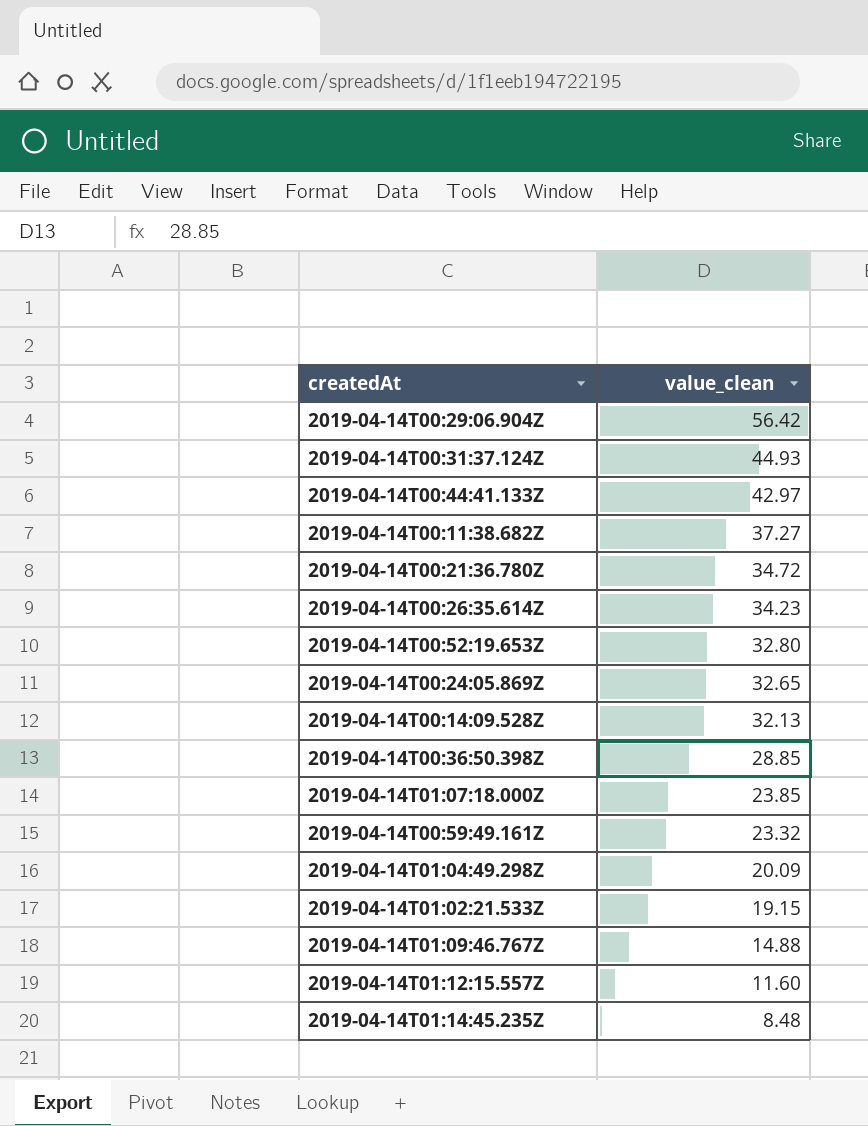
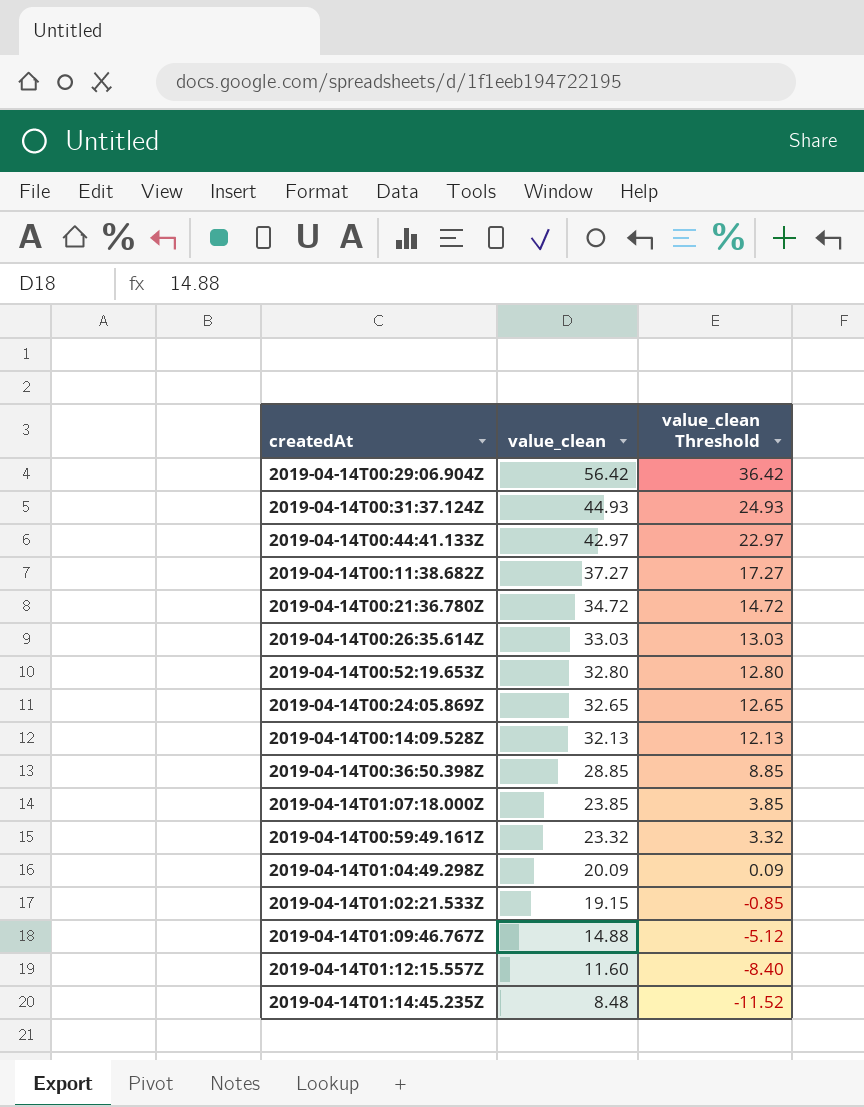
column value_clean Threshold | formula: none -> [value_clean] - 20
2019-04-14T00:26:35.614Z | value_clean: 34.23 -> 33.03

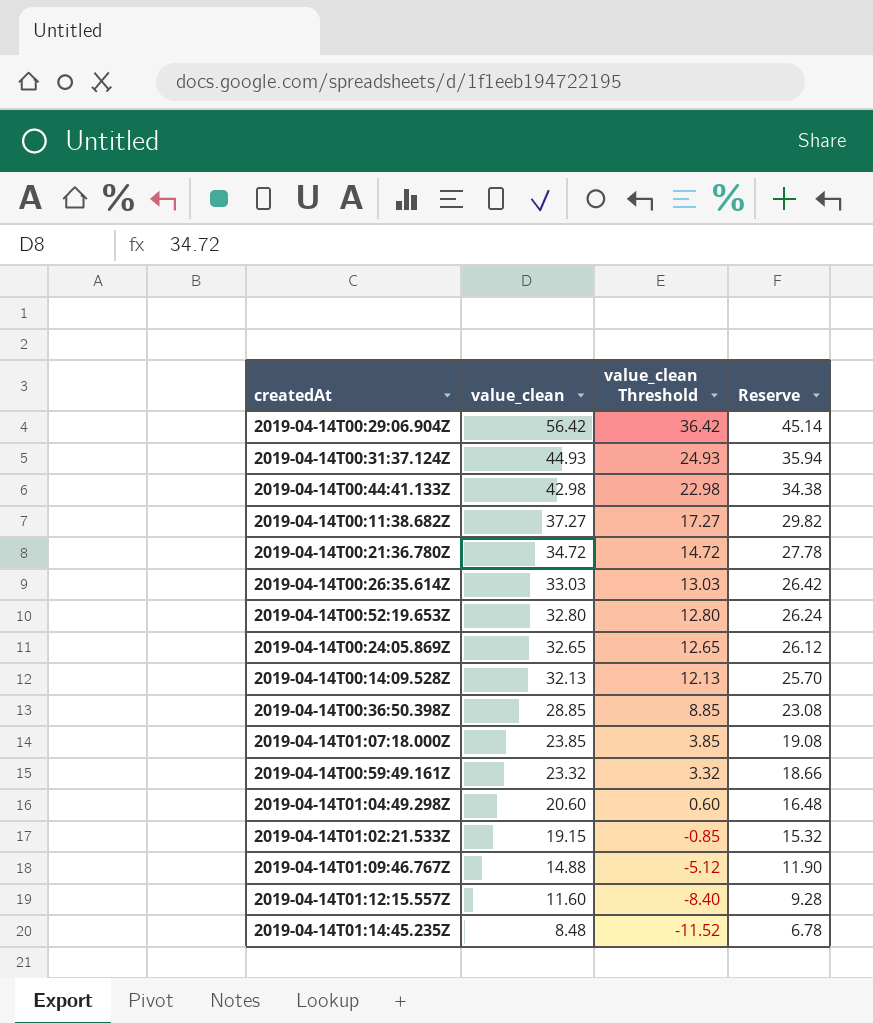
column Reserve | formula: none -> [value_clean] * 0.8
2019-04-14T00:44:41.133Z | value_clean: 42.97 -> 42.98
2019-04-14T00:44:41.133Z | value_clean Threshold: 22.97 -> 22.98
2019-04-14T01:04:49.298Z | value_clean: 20.09 -> 20.60
2019-04-14T01:04:49.298Z | value_clean Threshold: 0.09 -> 0.60

